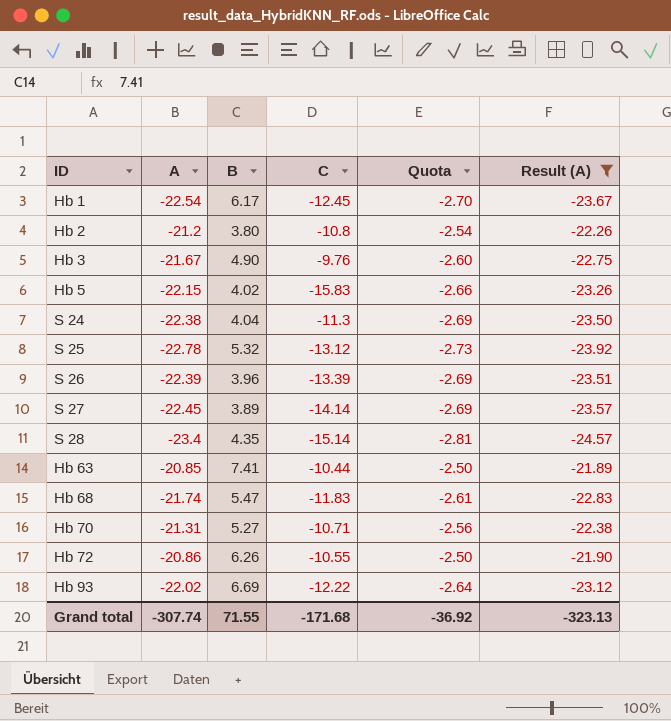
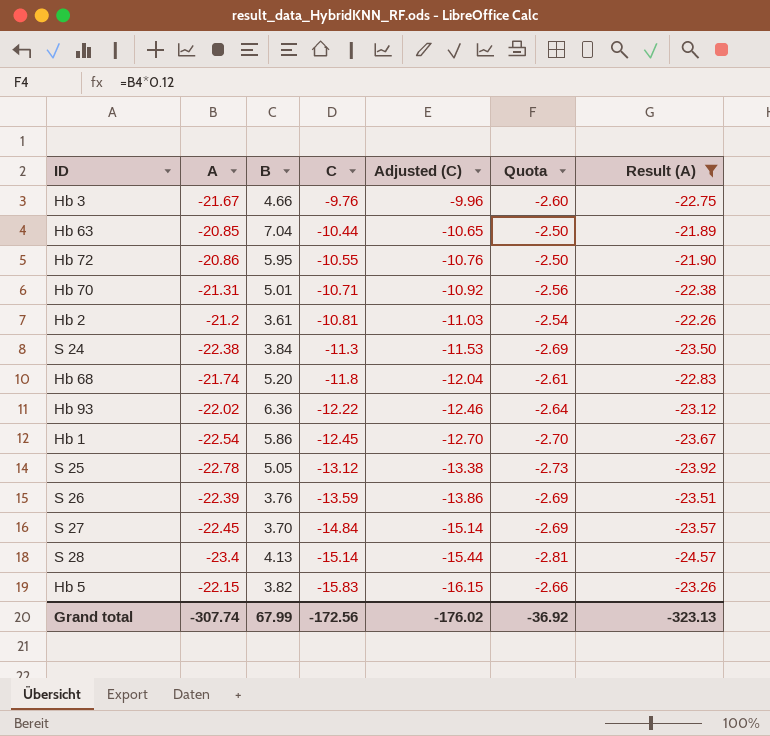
row order: none -> C descending
column Adjusted (C) | formula: none -> [C] * 1.02
Hb 3 | B: 4.90 -> 4.66
Hb 63 | B: 7.41 -> 7.04
Hb 72 | B: 6.26 -> 5.95
Hb 70 | B: 5.27 -> 5.01
Hb 2 | B: 3.80 -> 3.61
Hb 2 | C: -10.8 -> -10.81
S 24 | B: 4.04 -> 3.84
Hb 68 | B: 5.47 -> 5.20
Hb 68 | C: -11.83 -> -11.8
Hb 93 | B: 6.69 -> 6.36
Hb 1 | B: 6.17 -> 5.86
S 25 | B: 5.32 -> 5.05
S 26 | B: 3.96 -> 3.76
S 26 | C: -13.39 -> -13.59
S 27 | B: 3.89 -> 3.70
S 27 | C: -14.14 -> -14.84
S 28 | B: 4.35 -> 4.13
Hb 5 | B: 4.02 -> 3.82
Grand total | B: 71.55 -> 67.99
Grand total | C: -171.68 -> -172.56

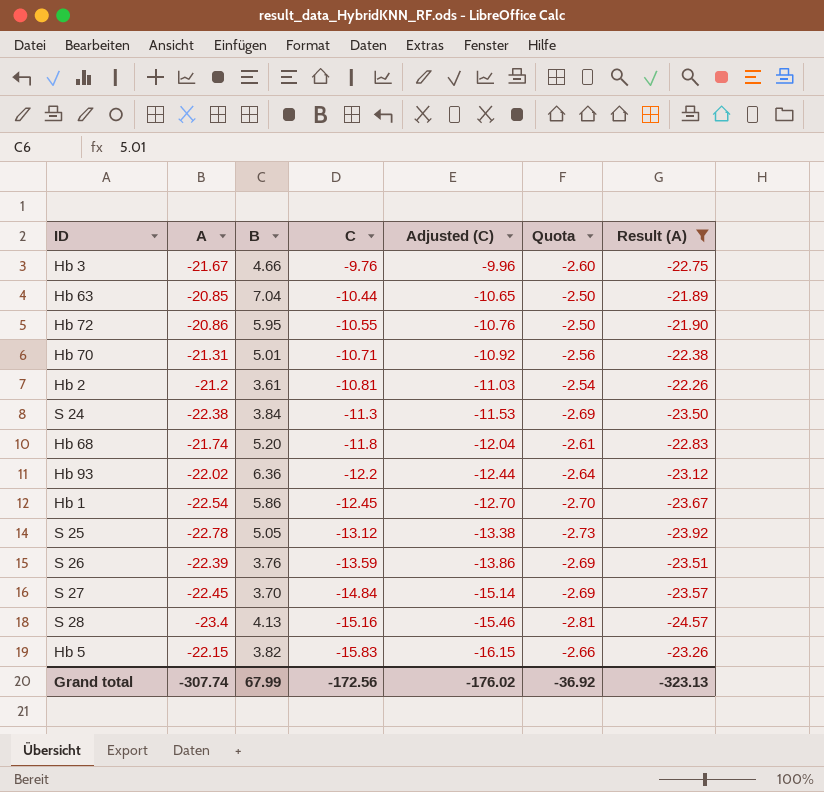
Hb 93 | C: -12.22 -> -12.2
Hb 93 | Adjusted (C): -12.46 -> -12.44
S 28 | C: -15.14 -> -15.16
S 28 | Adjusted (C): -15.44 -> -15.46

